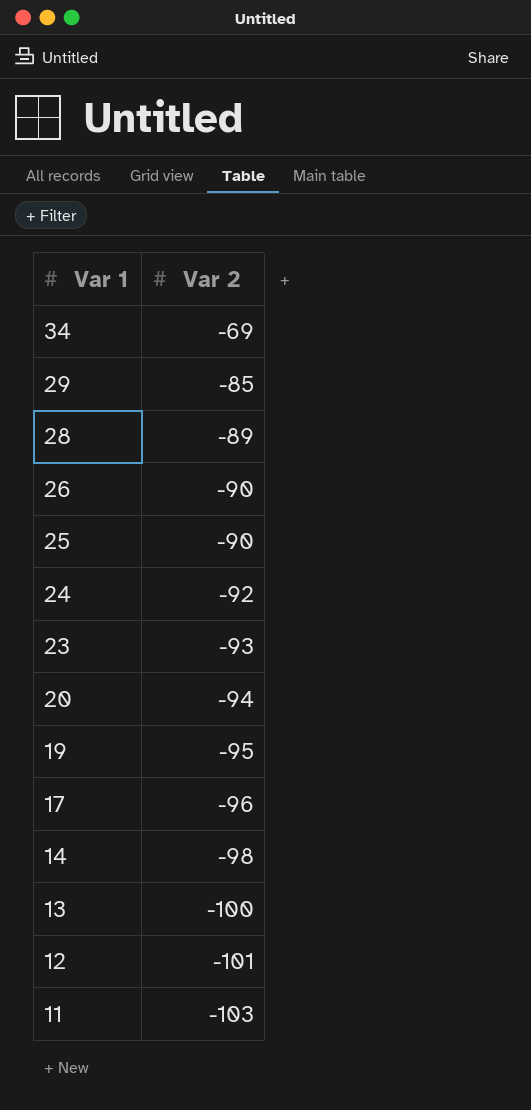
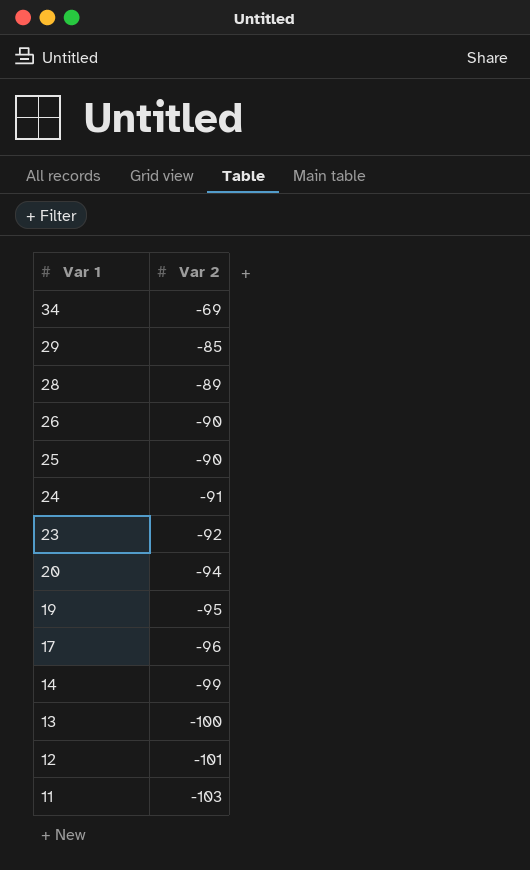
24 | Var 2: -92 -> -91
23 | Var 2: -93 -> -92
14 | Var 2: -98 -> -99

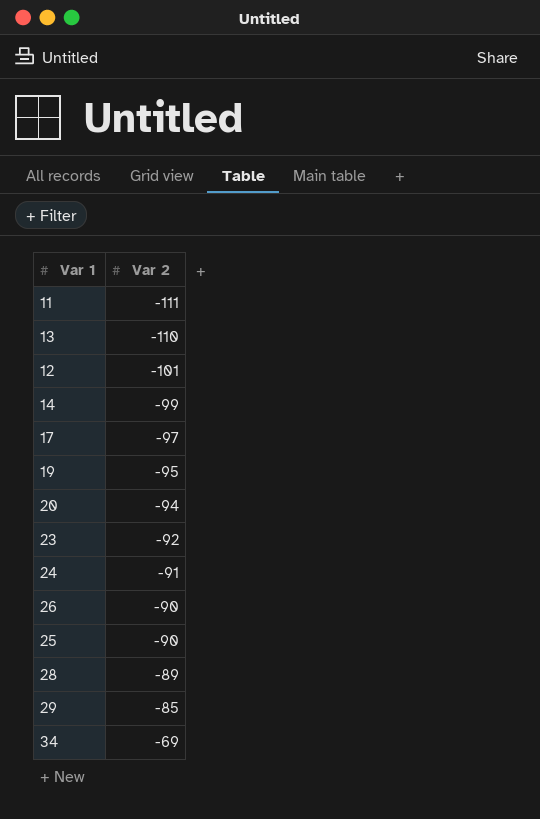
row order: Var 1 descending -> Var 2 ascending
11 | Var 2: -103 -> -111
13 | Var 2: -100 -> -110
17 | Var 2: -96 -> -97

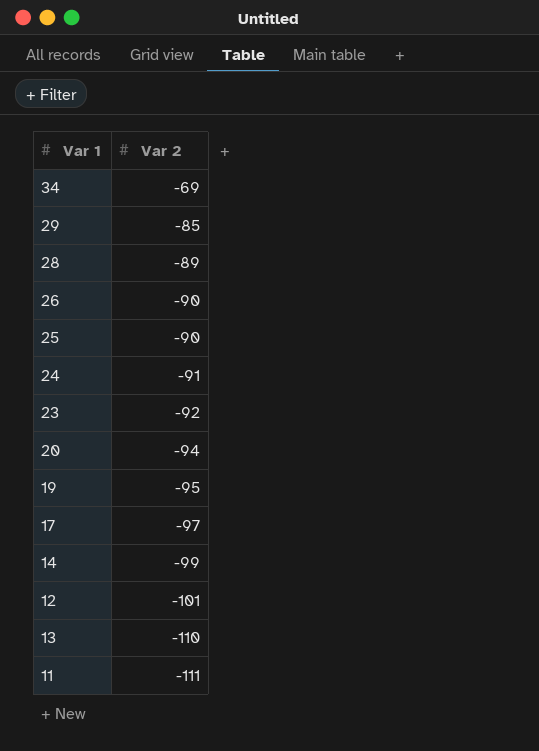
row order: Var 2 ascending -> Var 2 descending

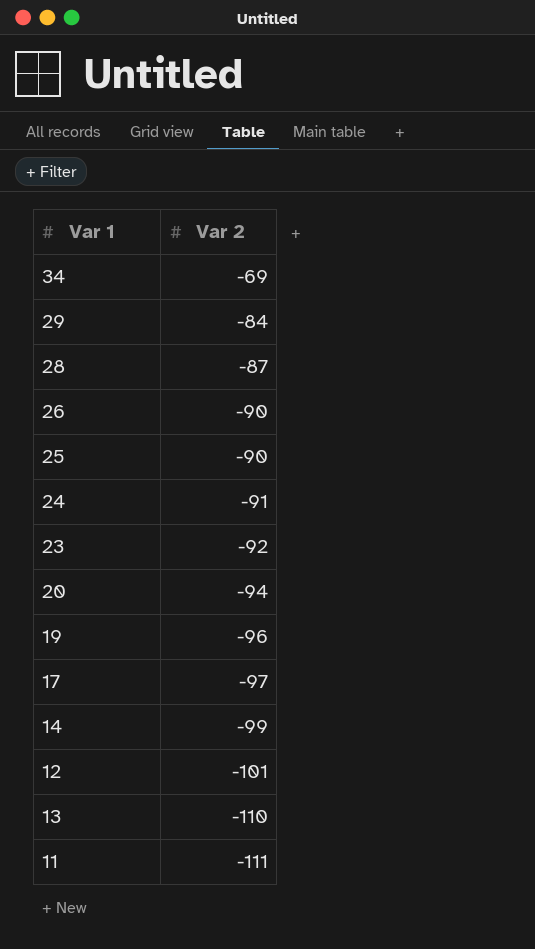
29 | Var 2: -85 -> -84
28 | Var 2: -89 -> -87
19 | Var 2: -95 -> -96

